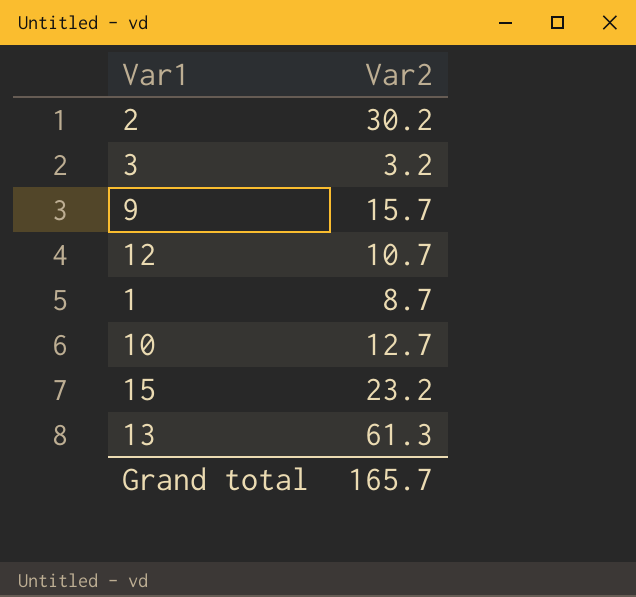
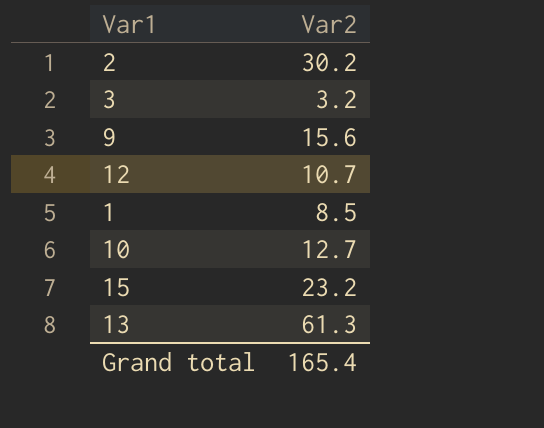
9 | Var2: 15.7 -> 15.6
1 | Var2: 8.7 -> 8.5
Grand total | Var2: 165.7 -> 165.4

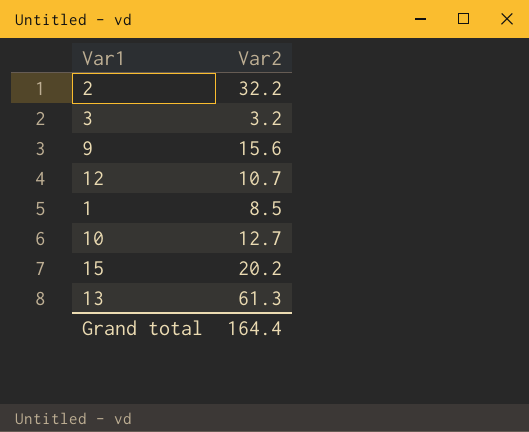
2 | Var2: 30.2 -> 32.2
15 | Var2: 23.2 -> 20.2
Grand total | Var2: 165.4 -> 164.4

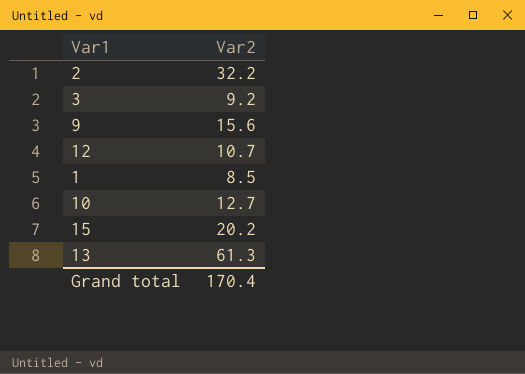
3 | Var2: 3.2 -> 9.2
Grand total | Var2: 164.4 -> 170.4

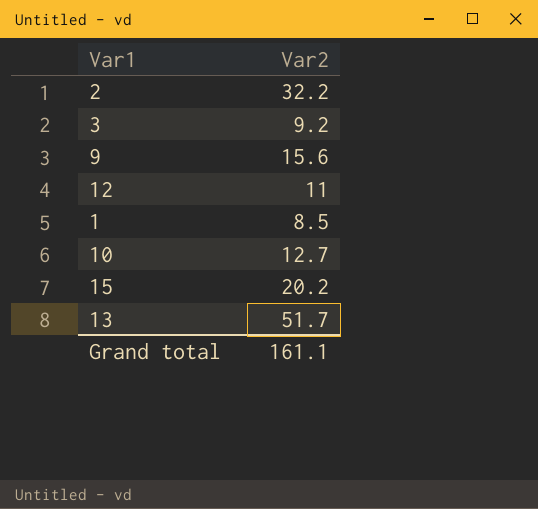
12 | Var2: 10.7 -> 11
13 | Var2: 61.3 -> 51.7
Grand total | Var2: 170.4 -> 161.1

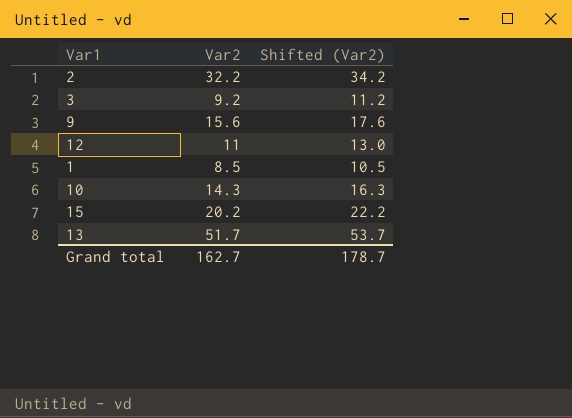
column Shifted (Var2) | formula: none -> [Var2] + 2
10 | Var2: 12.7 -> 14.3
Grand total | Var2: 161.1 -> 162.7

